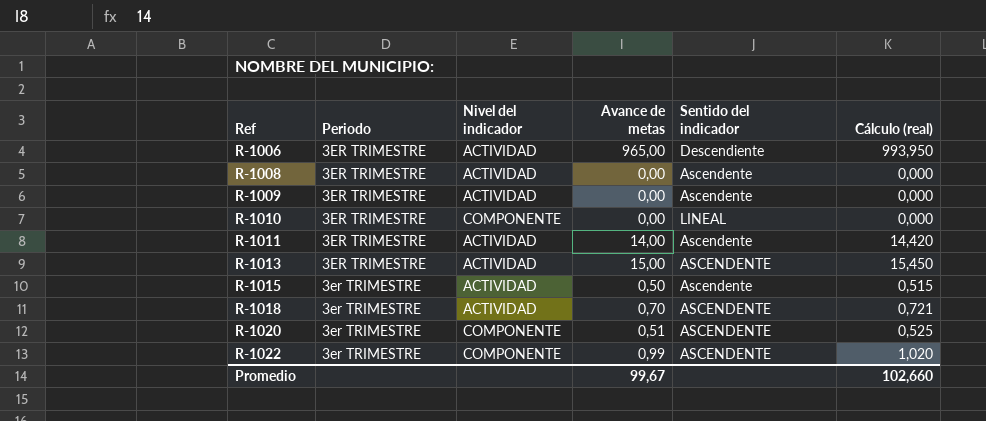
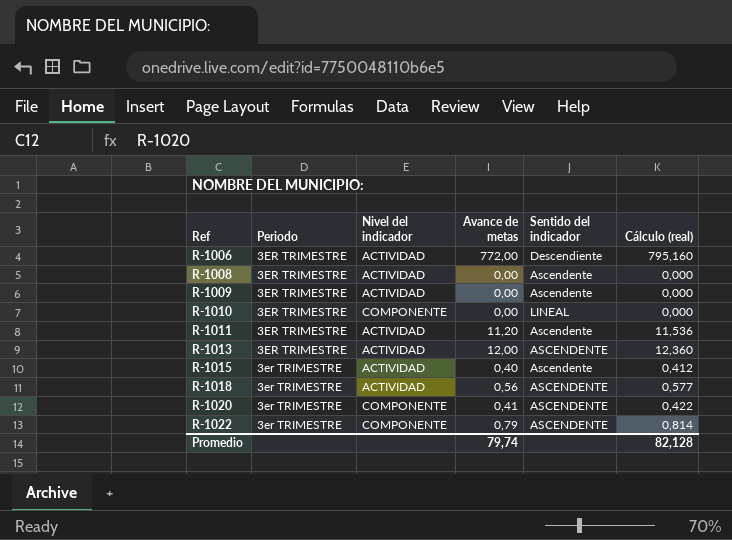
R-1006 | Avance de metas: 965,00 -> 772,00
R-1006 | Cálculo (real): 993,950 -> 795,160
R-1011 | Avance de metas: 14,00 -> 11,20
R-1011 | Cálculo (real): 14,420 -> 11,536
R-1013 | Avance de metas: 15,00 -> 12,00
R-1013 | Cálculo (real): 15,450 -> 12,360
R-1015 | Avance de metas: 0,50 -> 0,40
R-1015 | Cálculo (real): 0,515 -> 0,412
R-1018 | Avance de metas: 0,70 -> 0,56
R-1018 | Cálculo (real): 0,721 -> 0,577
R-1020 | Avance de metas: 0,51 -> 0,41
R-1020 | Cálculo (real): 0,525 -> 0,422
R-1022 | Avance de metas: 0,99 -> 0,79
R-1022 | Cálculo (real): 1,020 -> 0,814
Promedio | Avance de metas: 99,67 -> 79,74
Promedio | Cálculo (real): 102,660 -> 82,128

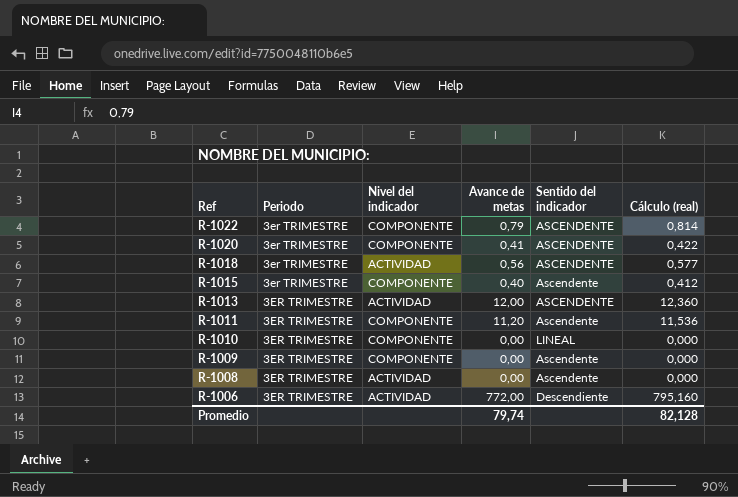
row order: Ref ascending -> Ref descending
R-1015 | Nivel del indicador: ACTIVIDAD -> COMPONENTE
R-1011 | Nivel del indicador: ACTIVIDAD -> COMPONENTE
R-1009 | Nivel del indicador: ACTIVIDAD -> COMPONENTE

